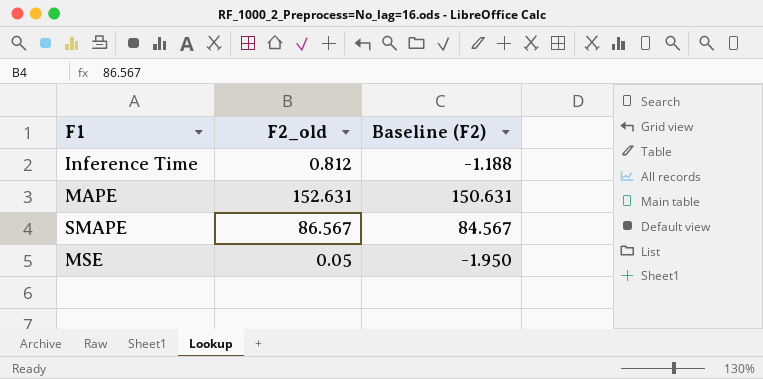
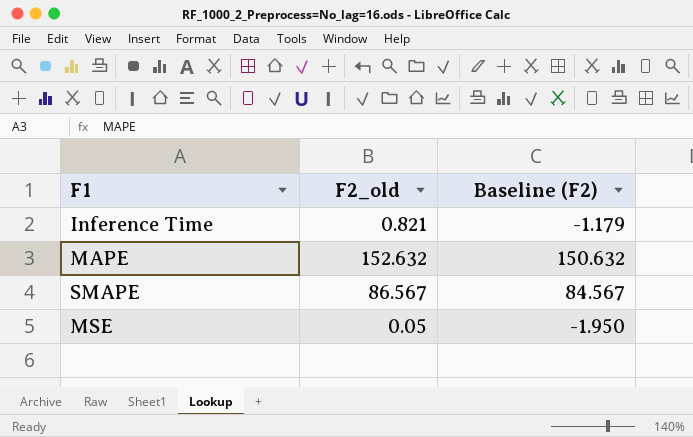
Inference Time | F2_old: 0.812 -> 0.821
Inference Time | Baseline (F2): -1.188 -> -1.179
MAPE | F2_old: 152.631 -> 152.632
MAPE | Baseline (F2): 150.631 -> 150.632

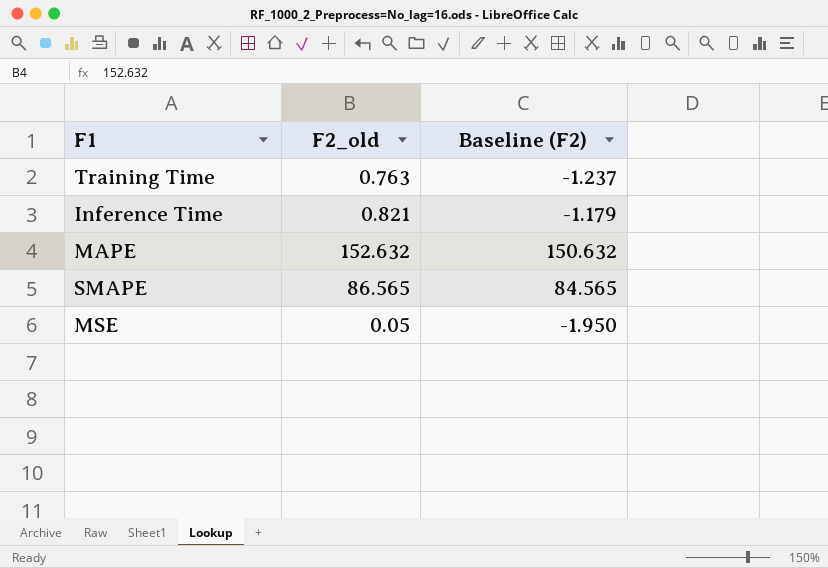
row Training Time: none -> 0.763 | -1.237
SMAPE | F2_old: 86.567 -> 86.565
SMAPE | Baseline (F2): 84.567 -> 84.565

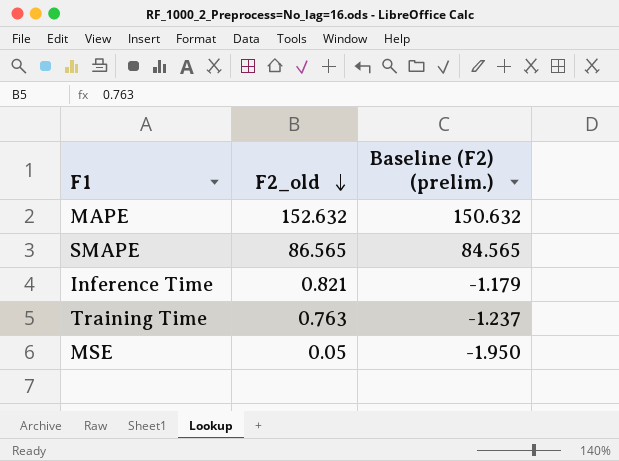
row order: none -> F2_old descending
column name: Baseline (F2) -> Baseline (F2) (prelim.)

